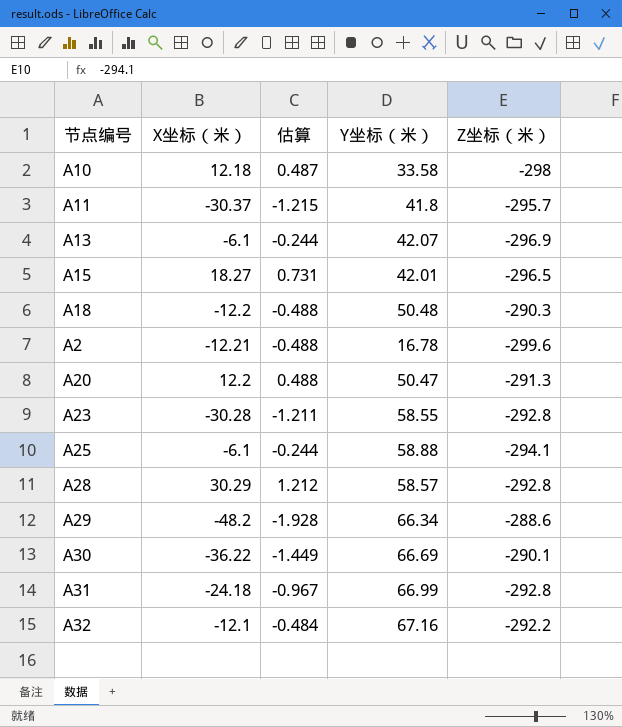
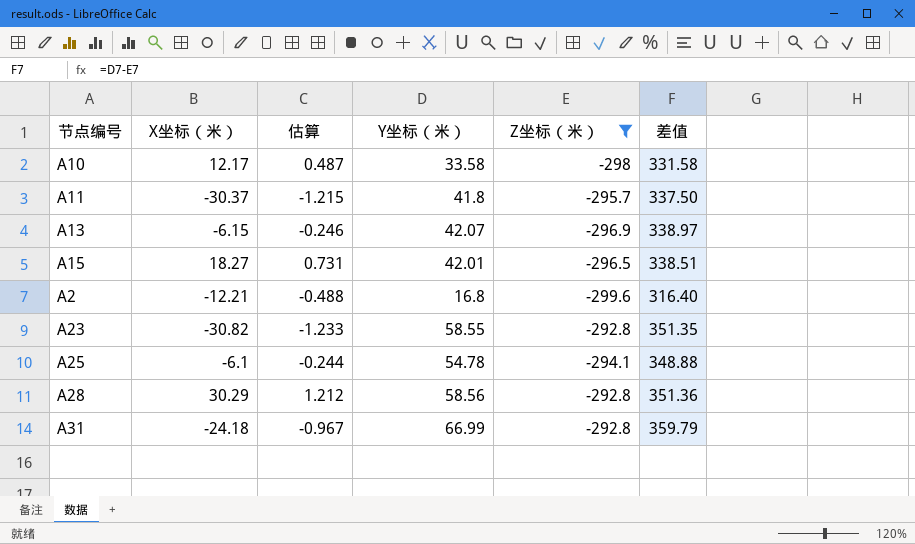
filter: none -> Z坐标（米） <= -292.8
column 差值 | formula: none -> [Y坐标（米）] - [Z坐标（米）]
A10 | X坐标（米）: 12.18 -> 12.17
A13 | X坐标（米）: -6.1 -> -6.15
A13 | 估算: -0.244 -> -0.246
A2 | Y坐标（米）: 16.78 -> 16.8
A23 | X坐标（米）: -30.28 -> -30.82
A23 | 估算: -1.211 -> -1.233
A25 | Y坐标（米）: 58.88 -> 54.78
A28 | Y坐标（米）: 58.57 -> 58.56

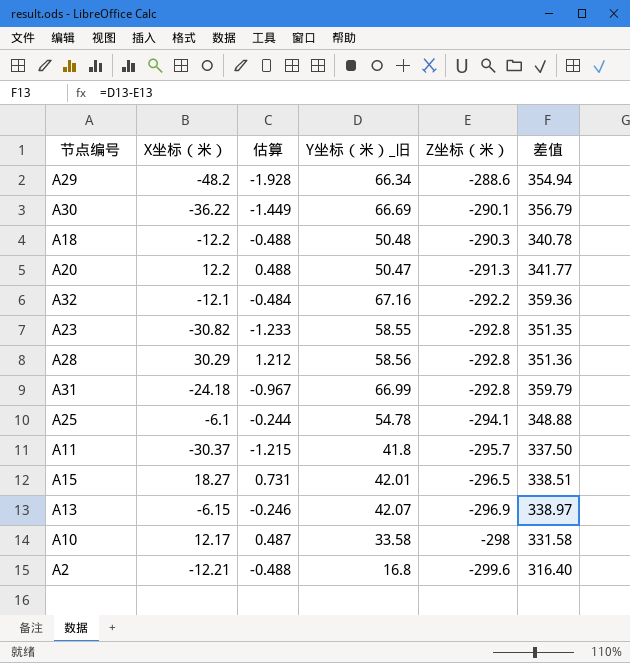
filter: Z坐标（米） <= -292.8 -> none
row order: none -> Z坐标（米） descending
column name: Y坐标（米） -> Y坐标（米）_旧

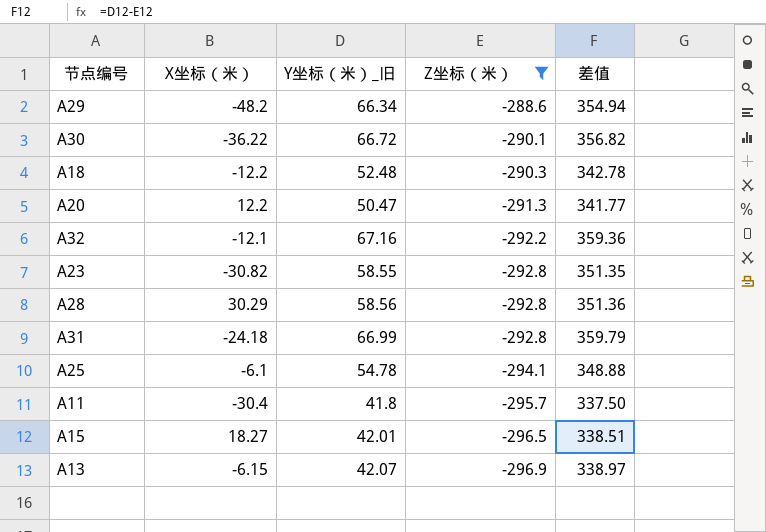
filter: none -> Z坐标（米） >= -296.9
column 估算 | formula: [X坐标（米）] * 0.04 -> none
A30 | Y坐标（米）_旧: 66.69 -> 66.72
A30 | 差值: 356.79 -> 356.82
A18 | Y坐标（米）_旧: 50.48 -> 52.48
A18 | 差值: 340.78 -> 342.78
A11 | X坐标（米）: -30.37 -> -30.4

